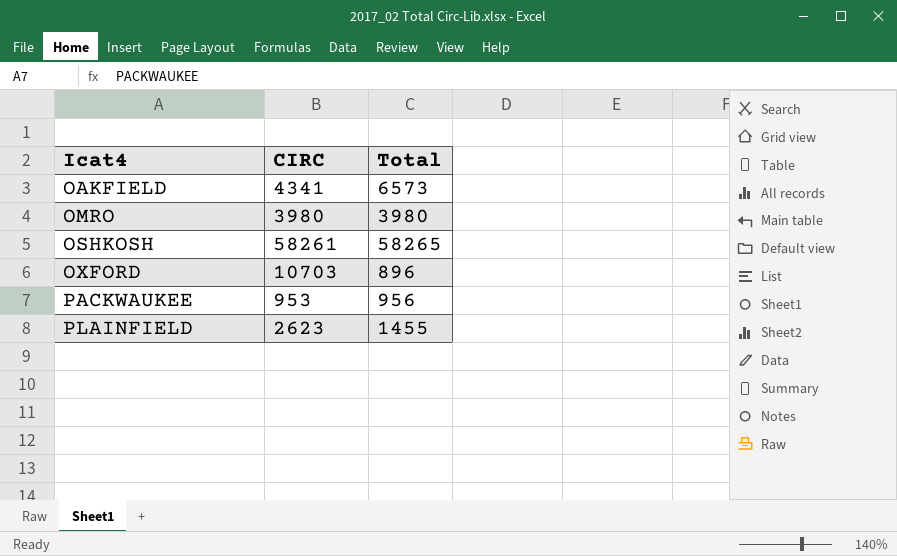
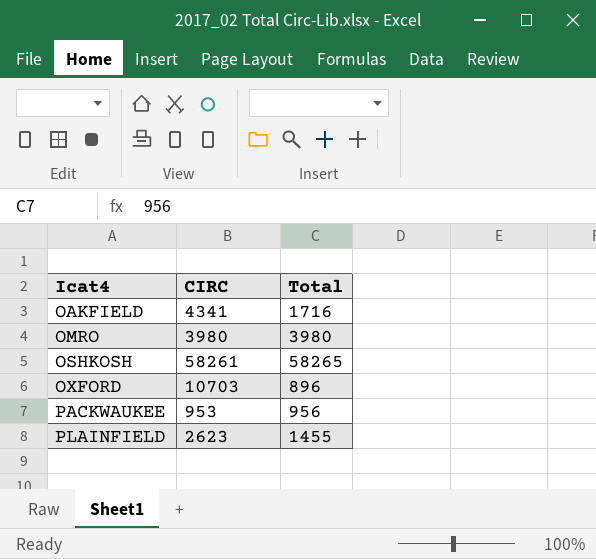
OAKFIELD | Total: 6573 -> 1716

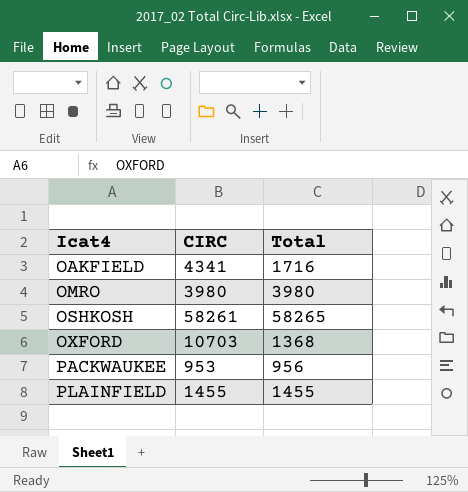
OXFORD | Total: 896 -> 1368
PLAINFIELD | CIRC: 2623 -> 1455

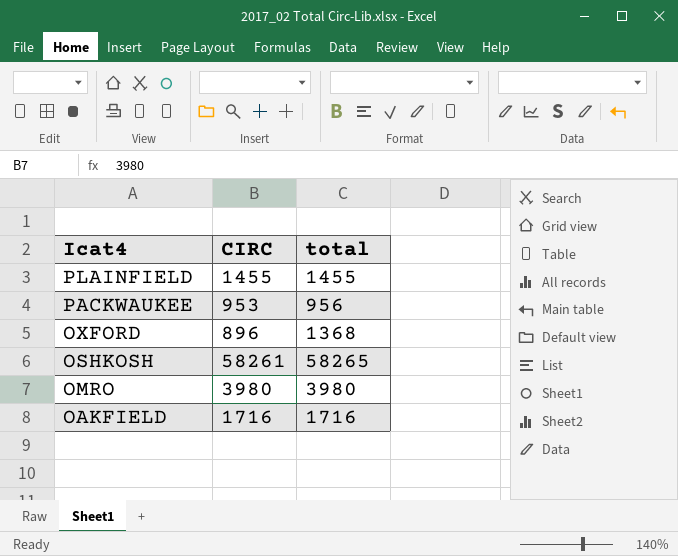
row order: Icat4 ascending -> Icat4 descending
column name: Total -> total
OXFORD | CIRC: 10703 -> 896
OAKFIELD | CIRC: 4341 -> 1716

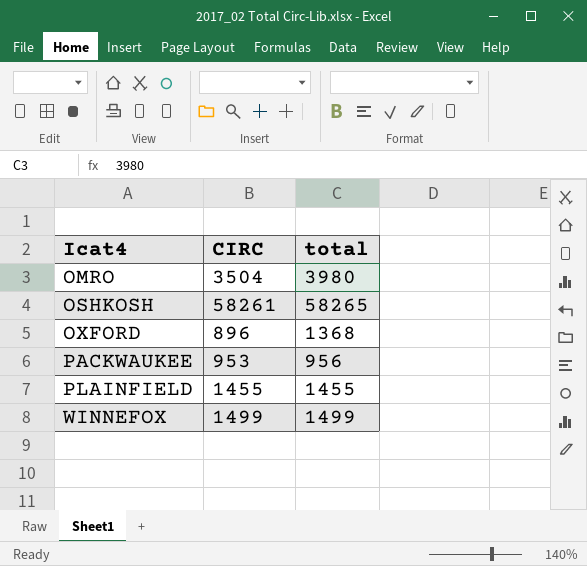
row order: Icat4 descending -> Icat4 ascending
row OAKFIELD: 1716 | 1716 -> none
OMRO | CIRC: 3980 -> 3504
row WINNEFOX: none -> 1499 | 1499

